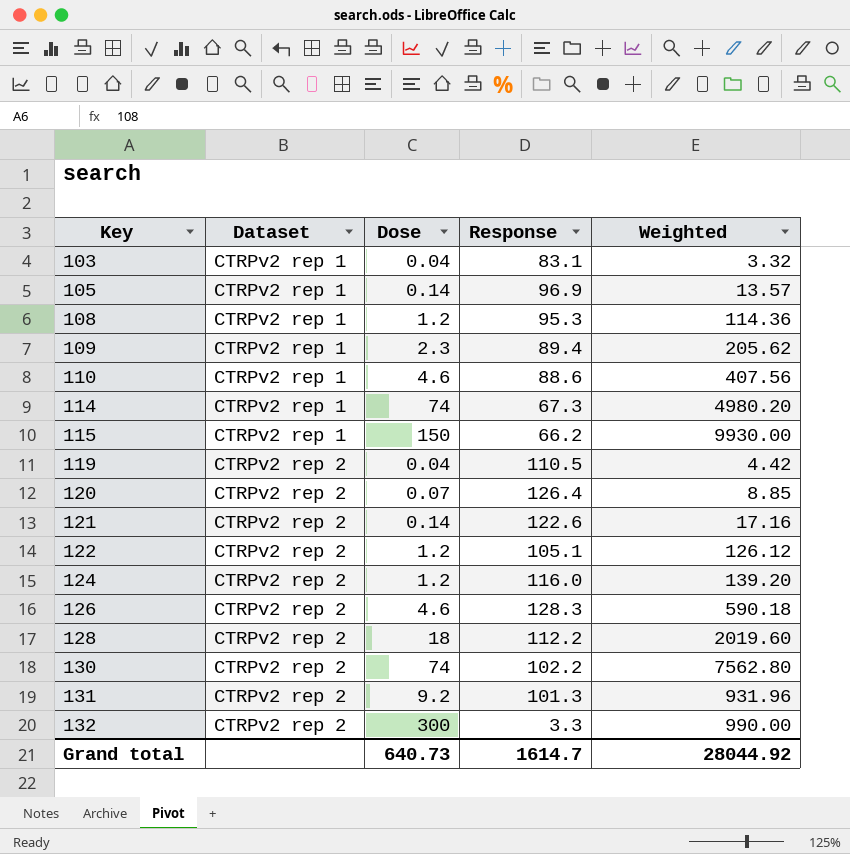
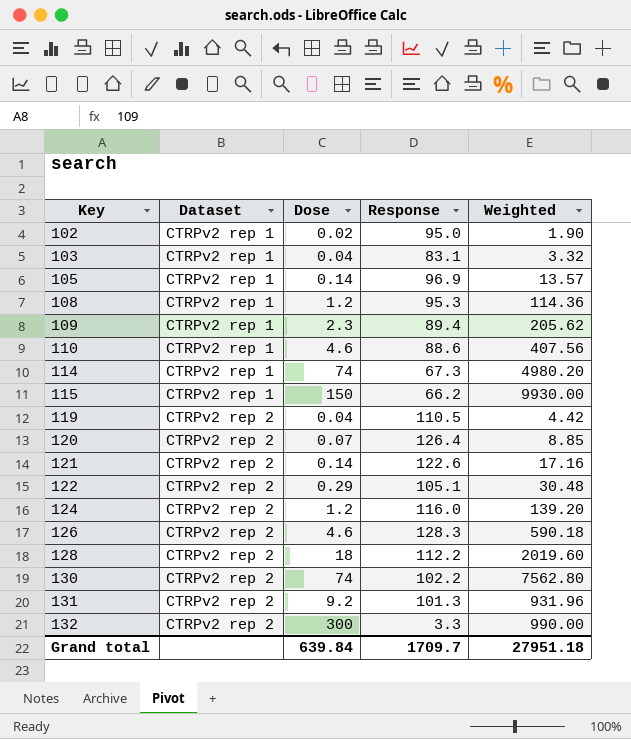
row 102: none -> CTRPv2 rep 1 | 0.02 | 95.0 | 1.90
122 | Dose: 1.2 -> 0.29
122 | Weighted: 126.12 -> 30.48
Grand total | Dose: 640.73 -> 639.84
Grand total | Response: 1614.7 -> 1709.7
Grand total | Weighted: 28044.92 -> 27951.18

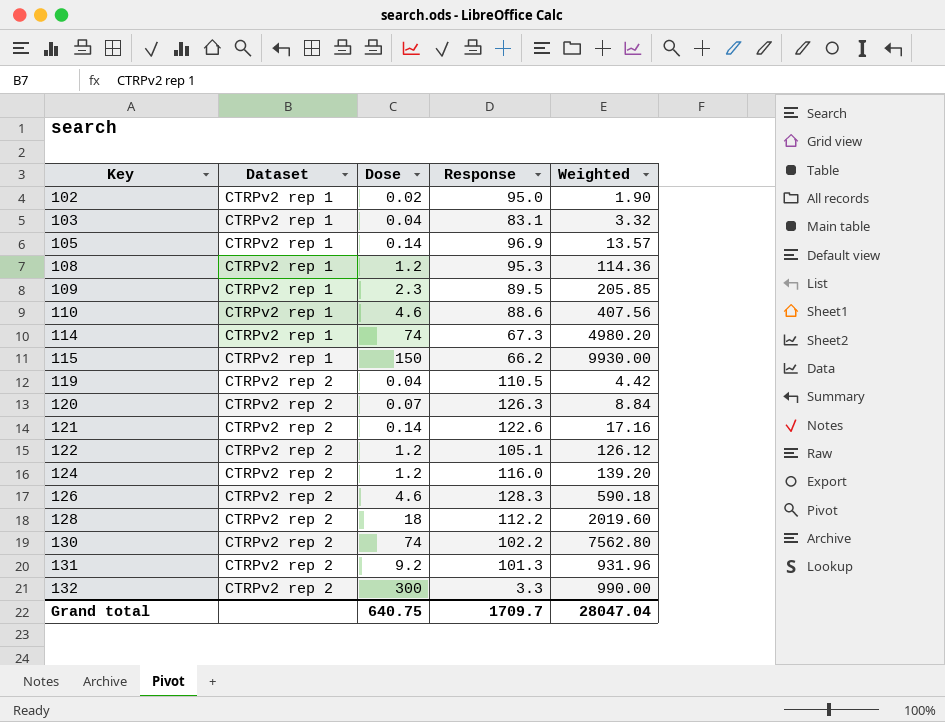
109 | Response: 89.4 -> 89.5
109 | Weighted: 205.62 -> 205.85
120 | Response: 126.4 -> 126.3
120 | Weighted: 8.85 -> 8.84
122 | Dose: 0.29 -> 1.2
122 | Weighted: 30.48 -> 126.12
Grand total | Dose: 639.84 -> 640.75
Grand total | Weighted: 27951.18 -> 28047.04

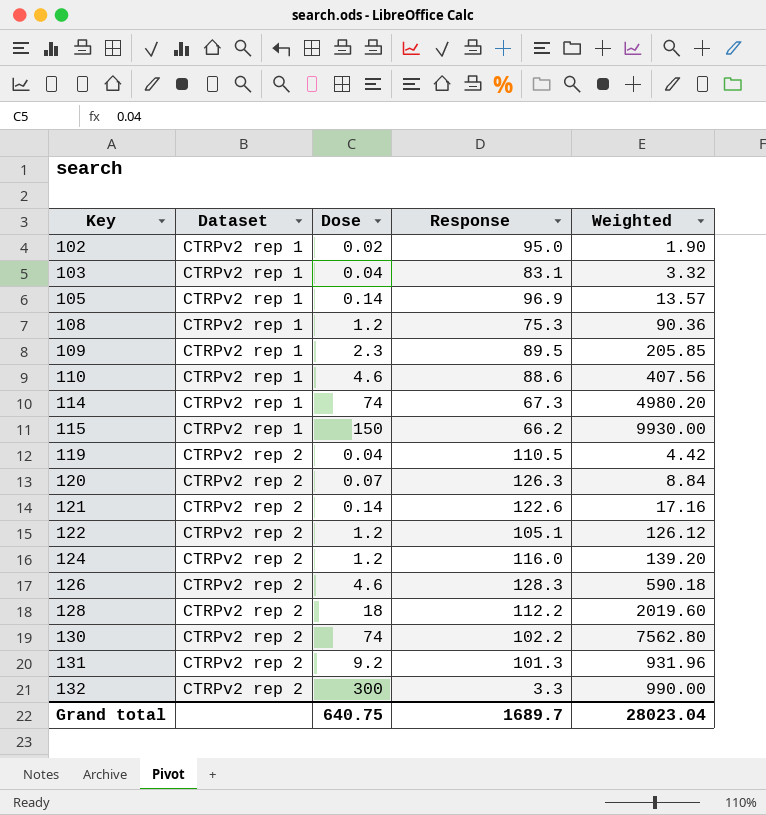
108 | Response: 95.3 -> 75.3
108 | Weighted: 114.36 -> 90.36
Grand total | Response: 1709.7 -> 1689.7
Grand total | Weighted: 28047.04 -> 28023.04

